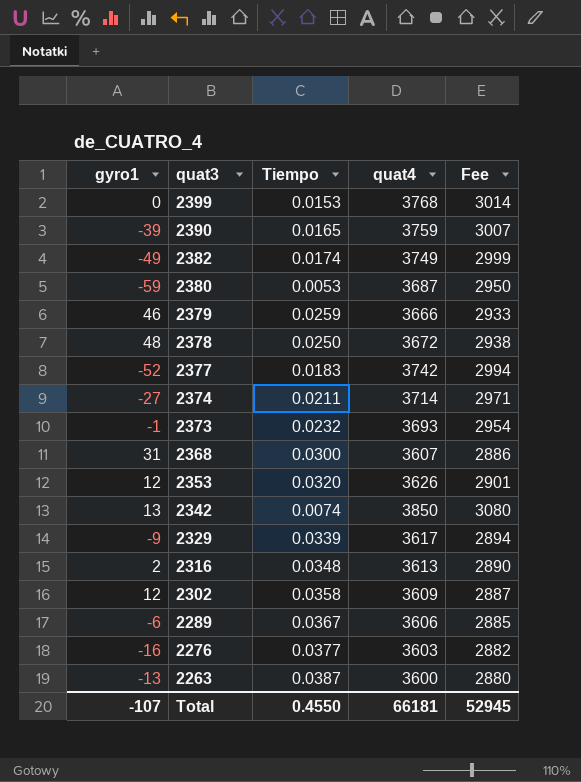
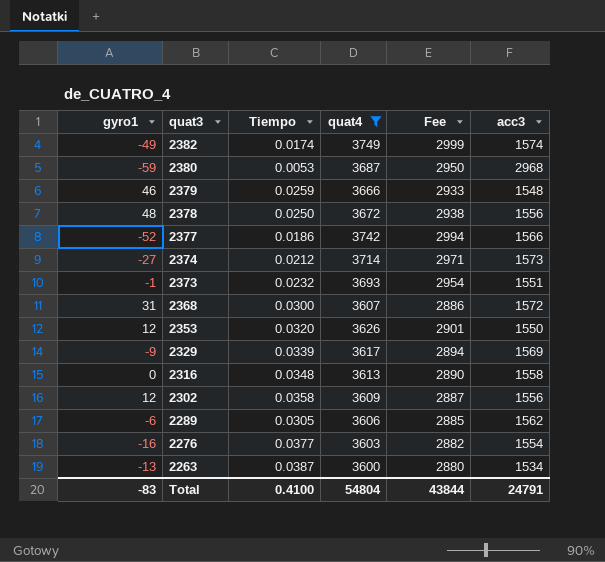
filter: none -> quat4 <= 3749
column acc3 | position: none -> 6
2377 | Tiempo: 0.0183 -> 0.0186
2374 | Tiempo: 0.0211 -> 0.0212
2316 | gyro1: 2 -> 0
2289 | Tiempo: 0.0367 -> 0.0305
Total | gyro1: -107 -> -83
Total | Tiempo: 0.4550 -> 0.4100
Total | quat4: 66181 -> 54804
Total | Fee: 52945 -> 43844

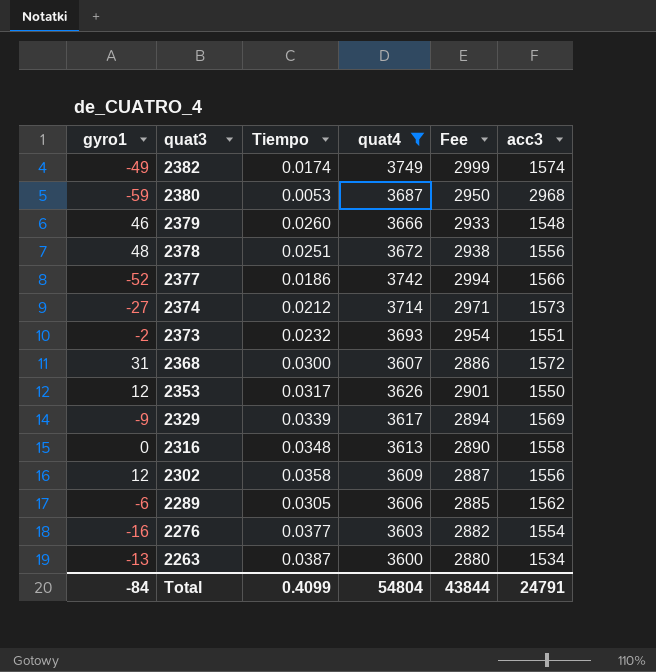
2379 | Tiempo: 0.0259 -> 0.0260
2378 | Tiempo: 0.0250 -> 0.0251
2373 | gyro1: -1 -> -2
2353 | Tiempo: 0.0320 -> 0.0317
Total | gyro1: -83 -> -84
Total | Tiempo: 0.4100 -> 0.4099

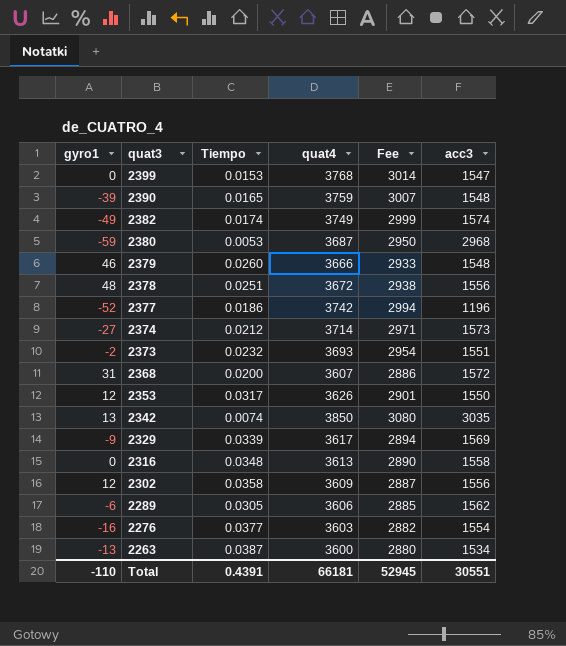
filter: quat4 <= 3749 -> none
2377 | acc3: 1566 -> 1196
2368 | Tiempo: 0.0300 -> 0.0200
Total | gyro1: -84 -> -110
Total | Tiempo: 0.4099 -> 0.4391
Total | quat4: 54804 -> 66181
Total | Fee: 43844 -> 52945
Total | acc3: 24791 -> 30551

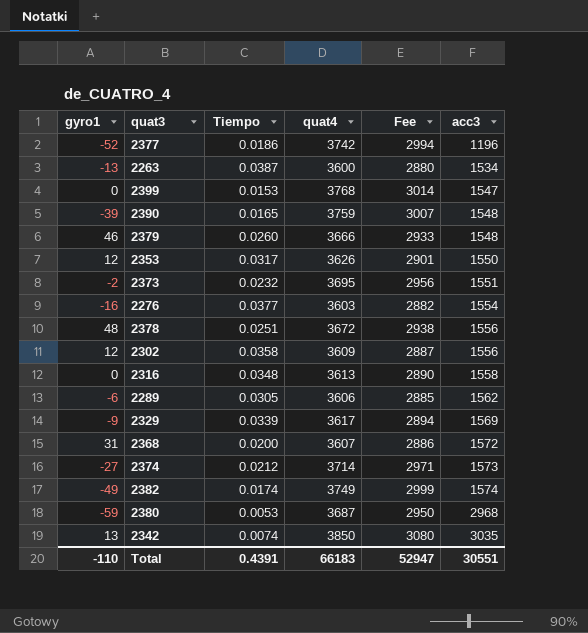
row order: quat3 descending -> acc3 ascending
2373 | quat4: 3693 -> 3695
2373 | Fee: 2954 -> 2956
Total | quat4: 66181 -> 66183
Total | Fee: 52945 -> 52947

